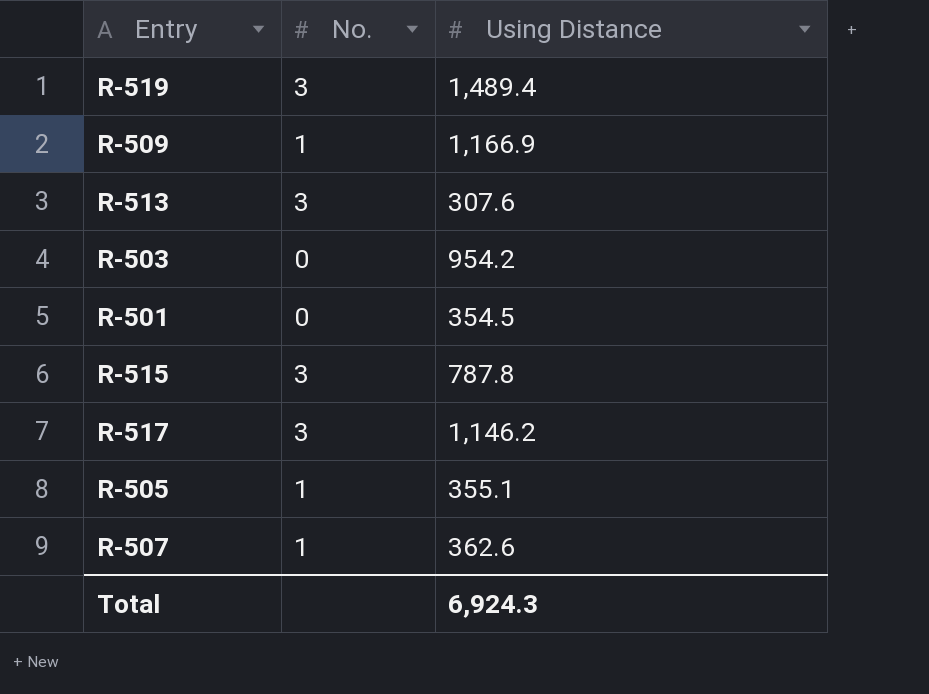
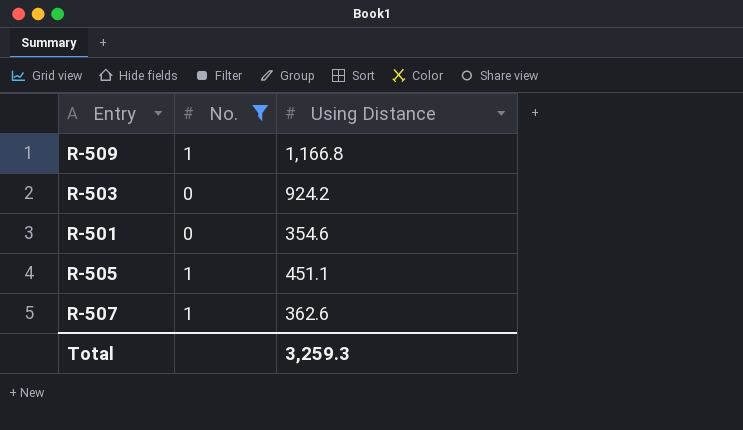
filter: none -> No. != 3
R-509 | Using Distance: 1,166.9 -> 1,166.8
R-503 | Using Distance: 954.2 -> 924.2
R-501 | Using Distance: 354.5 -> 354.6
R-505 | Using Distance: 355.1 -> 451.1
Total | Using Distance: 6,924.3 -> 3,259.3

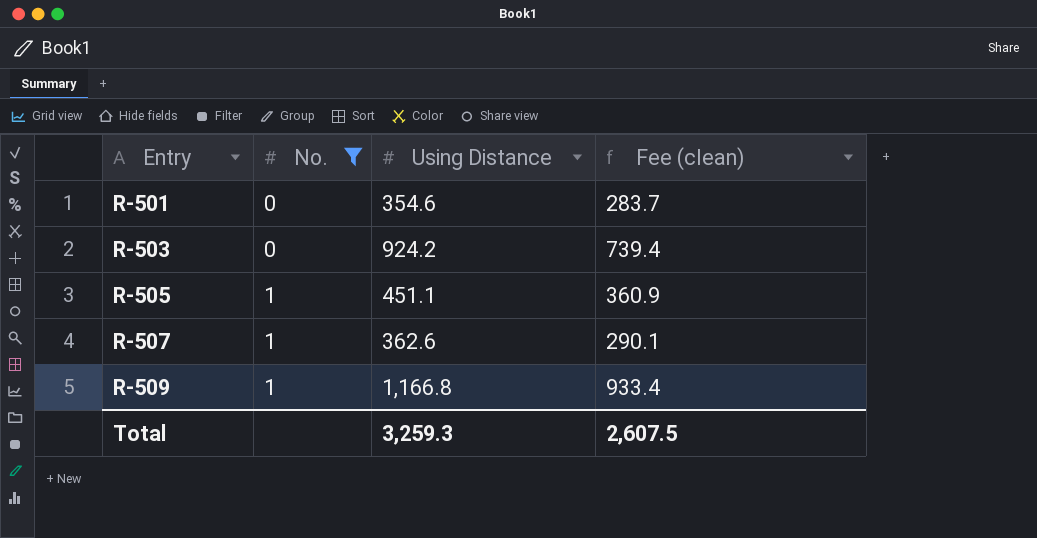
row order: none -> Entry ascending
column Fee (clean) | formula: none -> [Using Distance] * 0.8

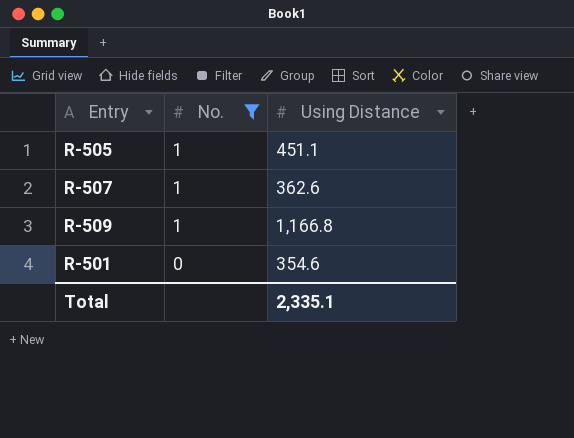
row order: Entry ascending -> No. descending
column Fee (clean) | formula: [Using Distance] * 0.8 -> none
row R-503: 0 | 924.2 | 739.4 -> none
Total | Using Distance: 3,259.3 -> 2,335.1

